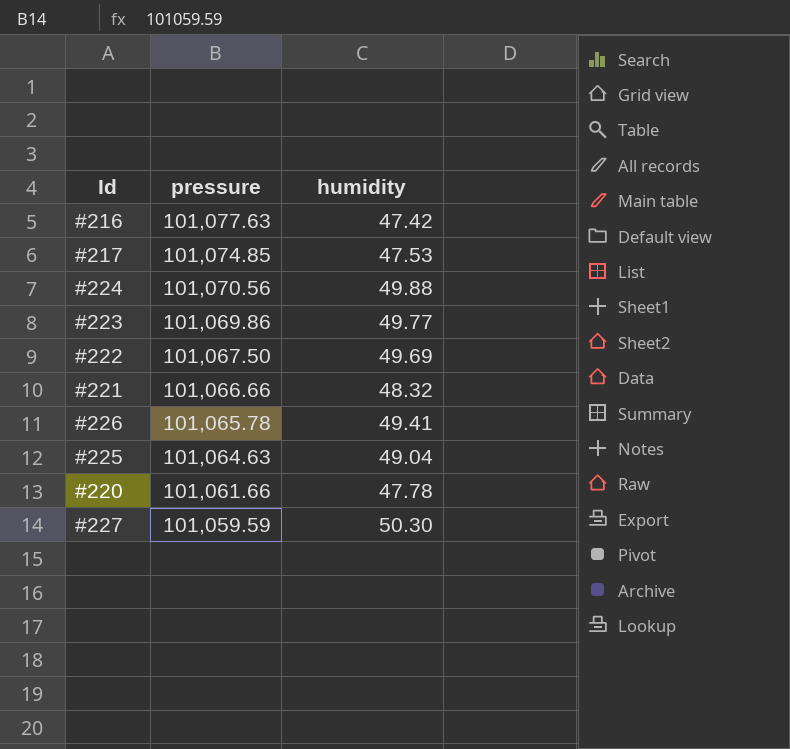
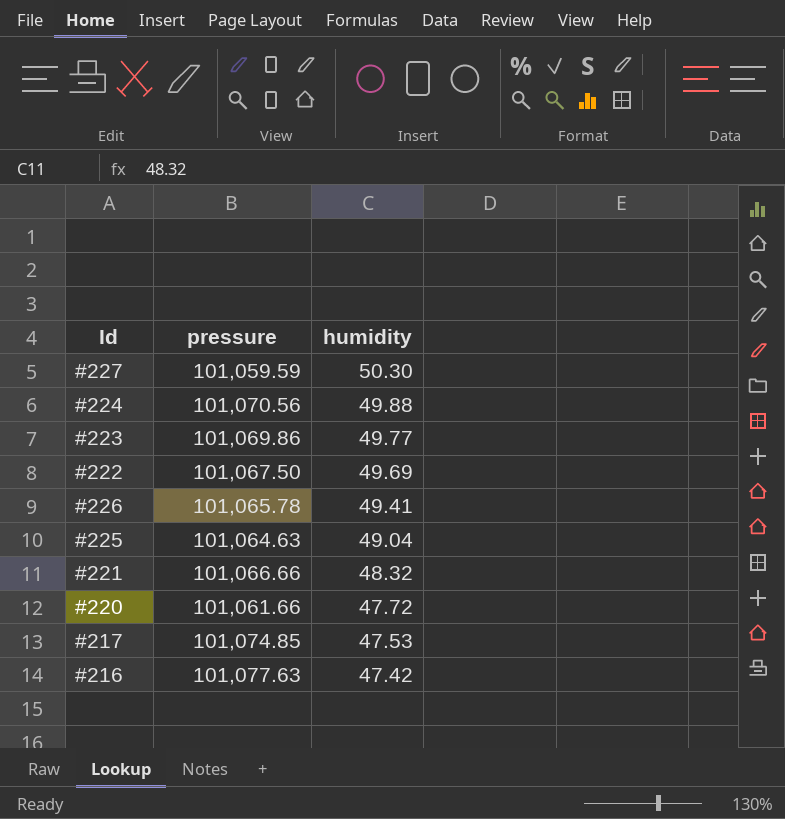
row order: pressure descending -> humidity descending
#220 | humidity: 47.78 -> 47.72

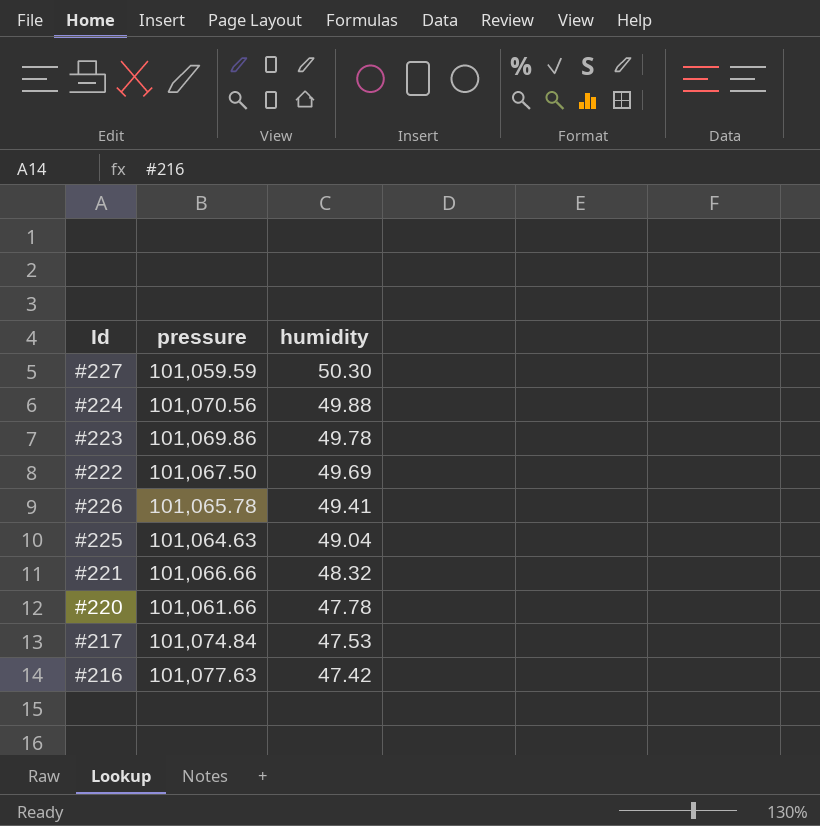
#223 | humidity: 49.77 -> 49.78
#220 | humidity: 47.72 -> 47.78
#217 | pressure: 101,074.85 -> 101,074.84

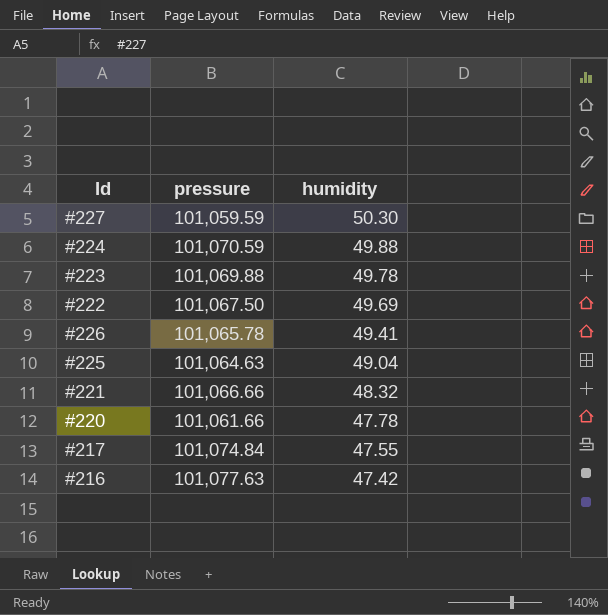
#224 | pressure: 101,070.56 -> 101,070.59
#223 | pressure: 101,069.86 -> 101,069.88
#217 | humidity: 47.53 -> 47.55

